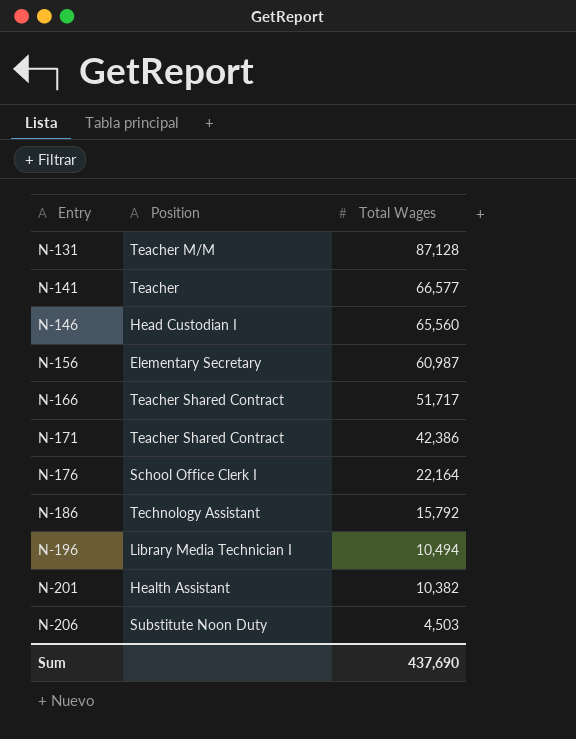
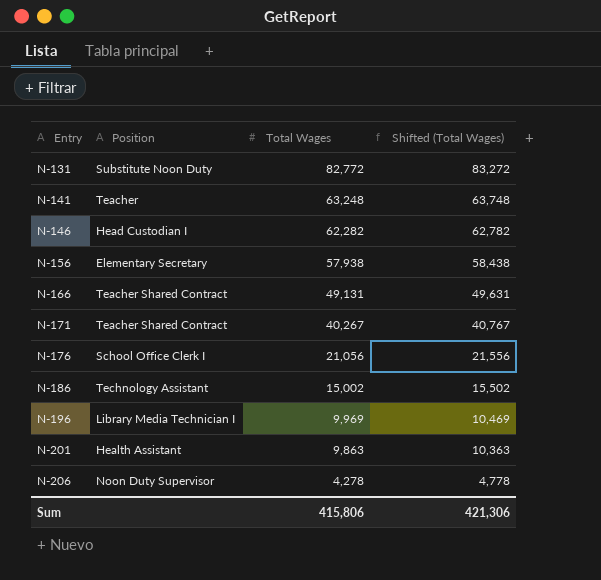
column Shifted (Total Wages) | formula: none -> [Total Wages] + 500
N-131 | Position: Teacher M/M -> Substitute Noon Duty
N-131 | Total Wages: 87,128 -> 82,772
N-141 | Total Wages: 66,577 -> 63,248
N-146 | Total Wages: 65,560 -> 62,282
N-156 | Total Wages: 60,987 -> 57,938
N-166 | Total Wages: 51,717 -> 49,131
N-171 | Total Wages: 42,386 -> 40,267
N-176 | Total Wages: 22,164 -> 21,056
N-186 | Total Wages: 15,792 -> 15,002
N-196 | Total Wages: 10,494 -> 9,969
N-201 | Total Wages: 10,382 -> 9,863
N-206 | Position: Substitute Noon Duty -> Noon Duty Supervisor
N-206 | Total Wages: 4,503 -> 4,278
Sum | Total Wages: 437,690 -> 415,806

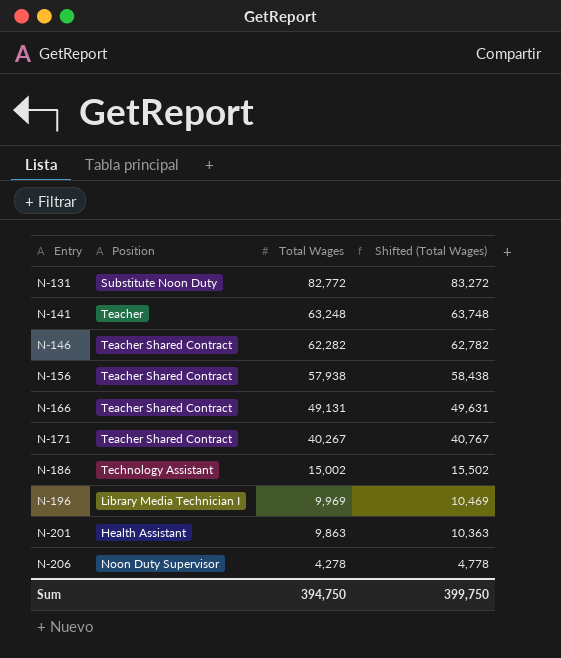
row N-176: School Office Clerk I | 21,056 | 21,556 -> none
N-146 | Position: Head Custodian I -> Teacher Shared Contract
N-156 | Position: Elementary Secretary -> Teacher Shared Contract
Sum | Total Wages: 415,806 -> 394,750
Sum | Shifted (Total Wages): 421,306 -> 399,750

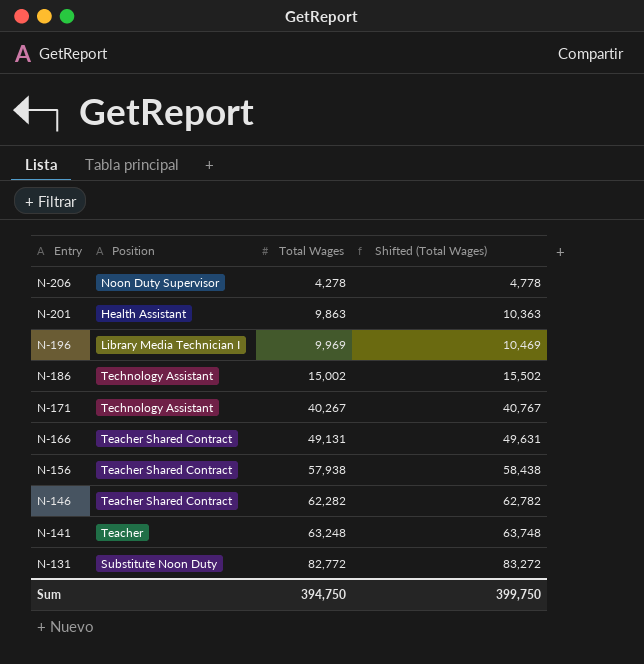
row order: Entry ascending -> Entry descending
N-171 | Position: Teacher Shared Contract -> Technology Assistant

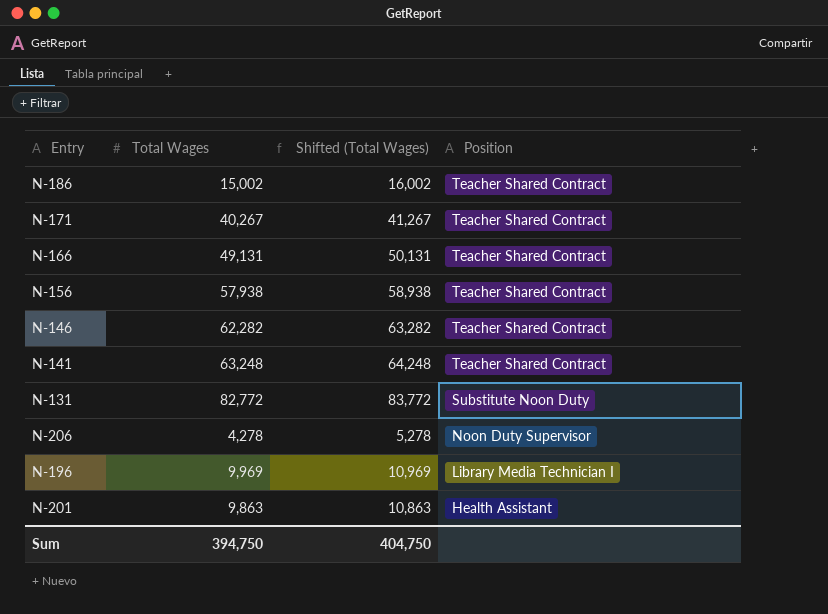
row order: Entry descending -> Position descending
column Shifted (Total Wages) | formula: [Total Wages] + 500 -> [Total Wages] + 1000
column Position | position: 2 -> 4
N-186 | Position: Technology Assistant -> Teacher Shared Contract
N-171 | Position: Technology Assistant -> Teacher Shared Contract
N-141 | Position: Teacher -> Teacher Shared Contract
Sum | Shifted (Total Wages): 399,750 -> 404,750

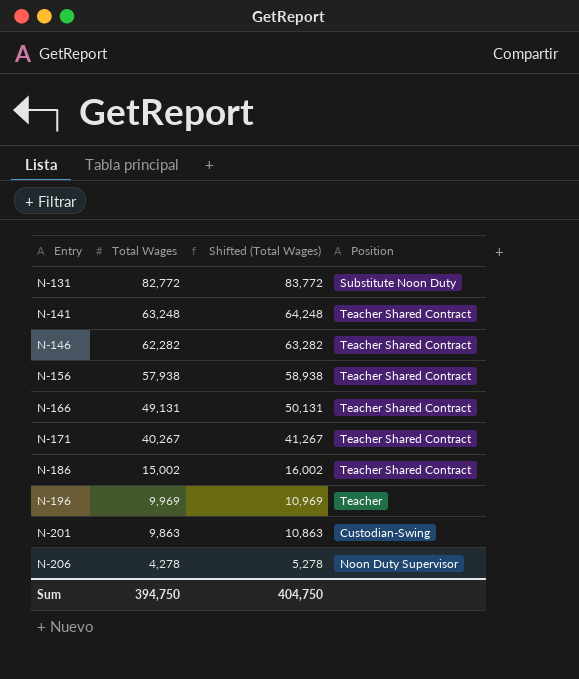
row order: Position descending -> Entry ascending
N-196 | Position: Library Media Technician I -> Teacher
N-201 | Position: Health Assistant -> Custodian-Swing

